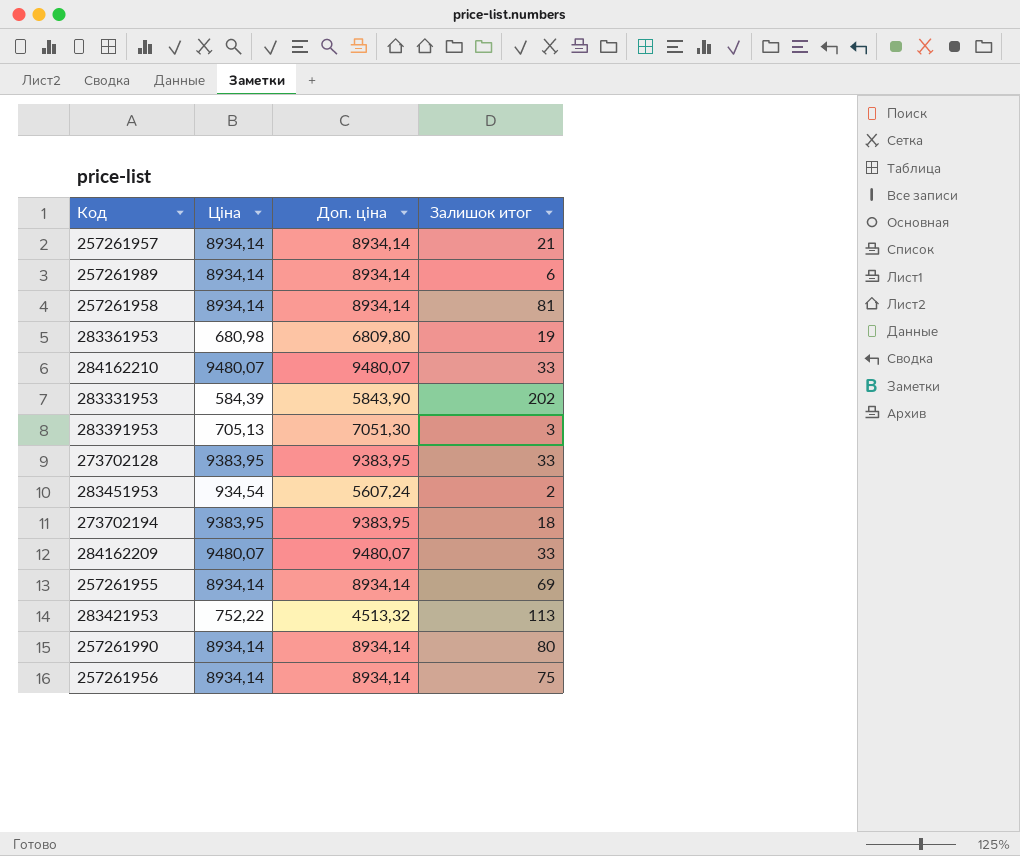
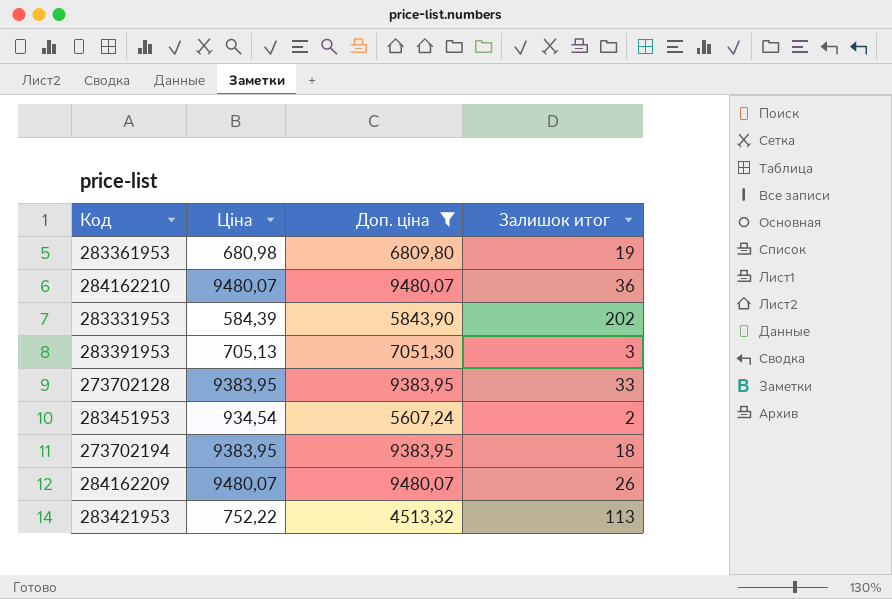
filter: none -> Доп. ціна != 8934,14
284162210 | Залишок итог: 33 -> 36
284162209 | Залишок итог: 33 -> 26

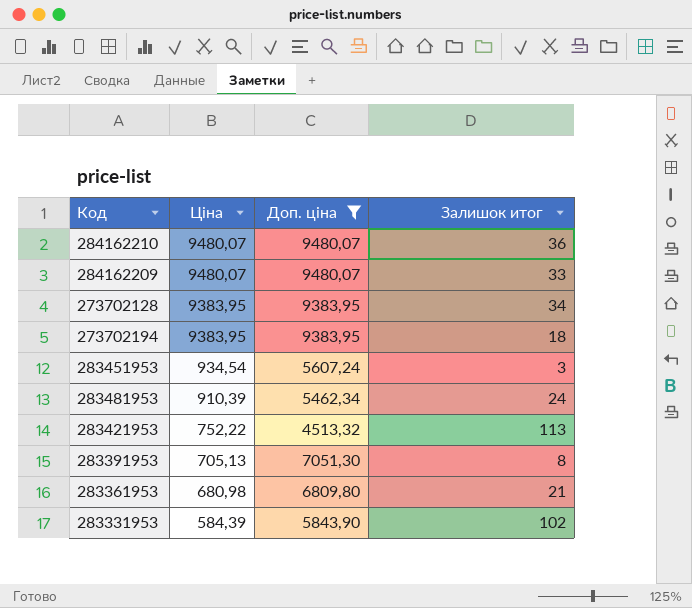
row order: none -> Ціна descending
284162209 | Залишок итог: 26 -> 33
273702128 | Залишок итог: 33 -> 34
283451953 | Залишок итог: 2 -> 3
row 283481953: none -> 910,39 | 5462,34 | 24
283391953 | Залишок итог: 3 -> 8
283361953 | Залишок итог: 19 -> 21
283331953 | Залишок итог: 202 -> 102

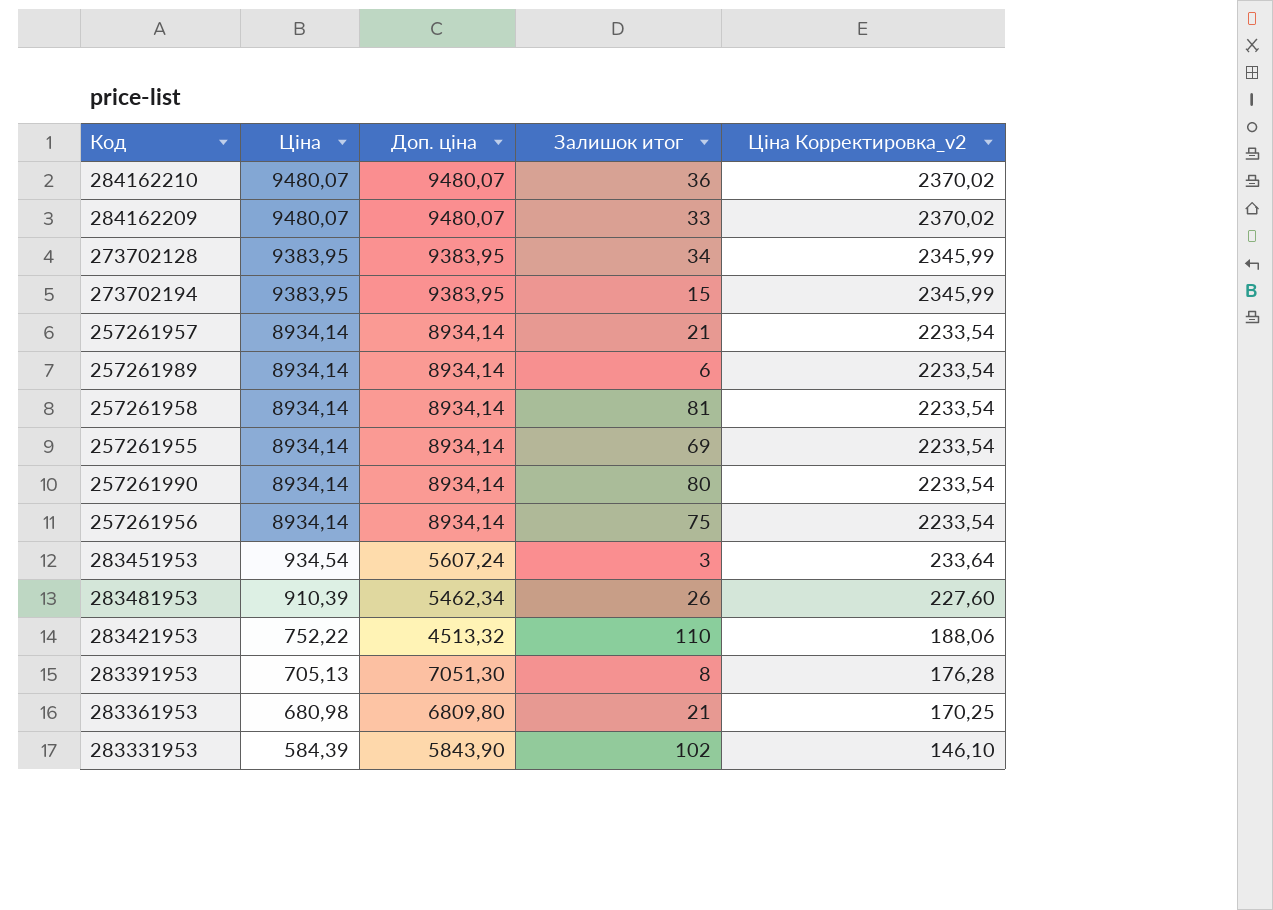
filter: Доп. ціна != 8934,14 -> none
column Ціна Корректировка_v2 | formula: none -> [Ціна] * 0,25
273702194 | Залишок итог: 18 -> 15
283481953 | Залишок итог: 24 -> 26
283421953 | Залишок итог: 113 -> 110

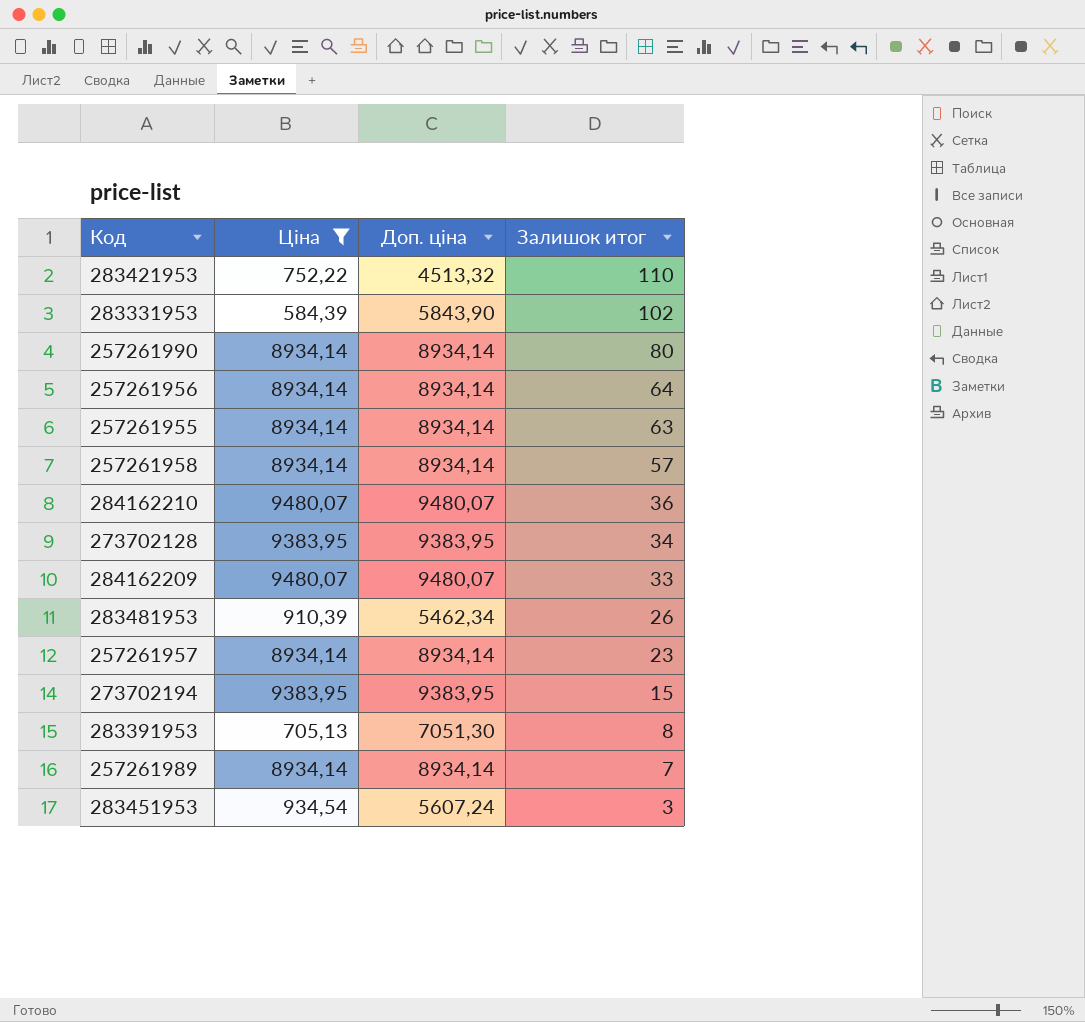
filter: none -> Ціна != 680,98
row order: Ціна descending -> Залишок итог descending
column Ціна Корректировка_v2 | formula: [Ціна] * 0,25 -> none
257261956 | Залишок итог: 75 -> 64
257261955 | Залишок итог: 69 -> 63
257261958 | Залишок итог: 81 -> 57
257261957 | Залишок итог: 21 -> 23
257261989 | Залишок итог: 6 -> 7

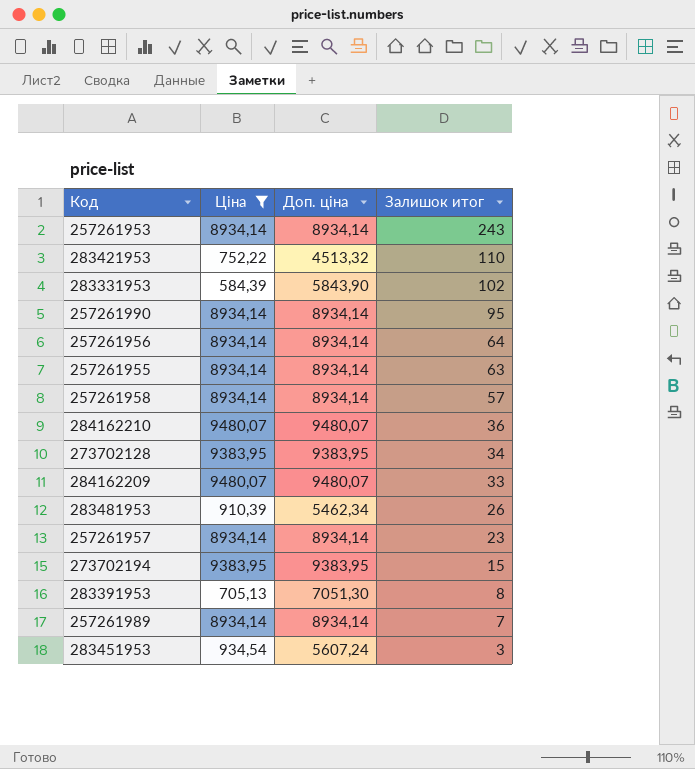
row 257261953: none -> 8934,14 | 8934,14 | 243
257261990 | Залишок итог: 80 -> 95

